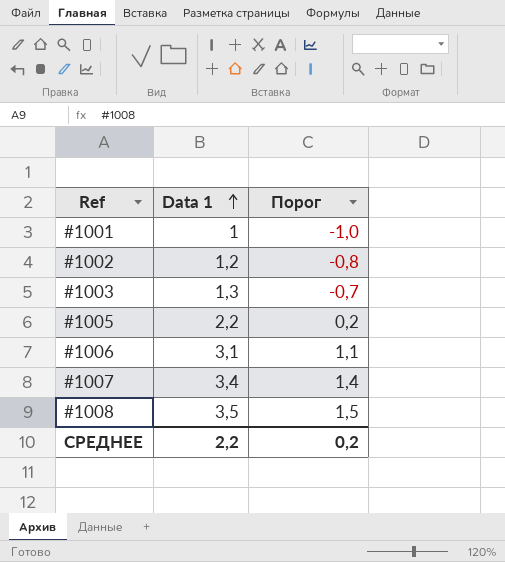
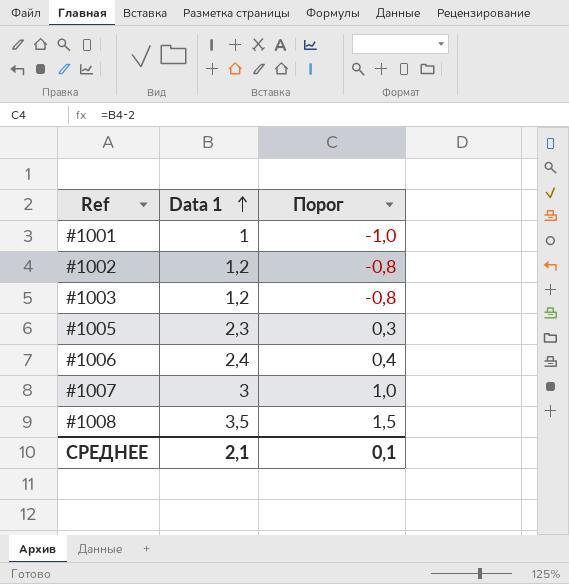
#1003 | Data 1: 1,3 -> 1,2
#1003 | Порог: -0,7 -> -0,8
#1005 | Data 1: 2,2 -> 2,3
#1005 | Порог: 0,2 -> 0,3
#1006 | Data 1: 3,1 -> 2,4
#1006 | Порог: 1,1 -> 0,4
#1007 | Data 1: 3,4 -> 3
#1007 | Порог: 1,4 -> 1,0
СРЕДНЕЕ | Data 1: 2,2 -> 2,1
СРЕДНЕЕ | Порог: 0,2 -> 0,1

